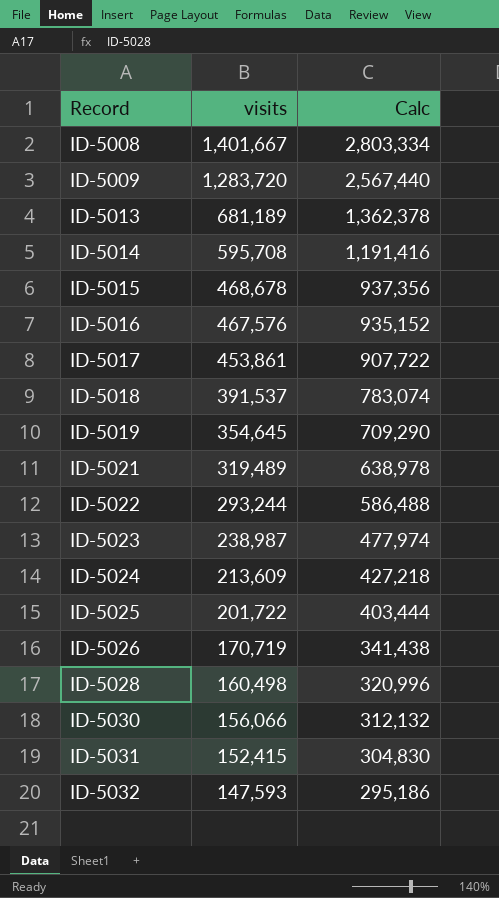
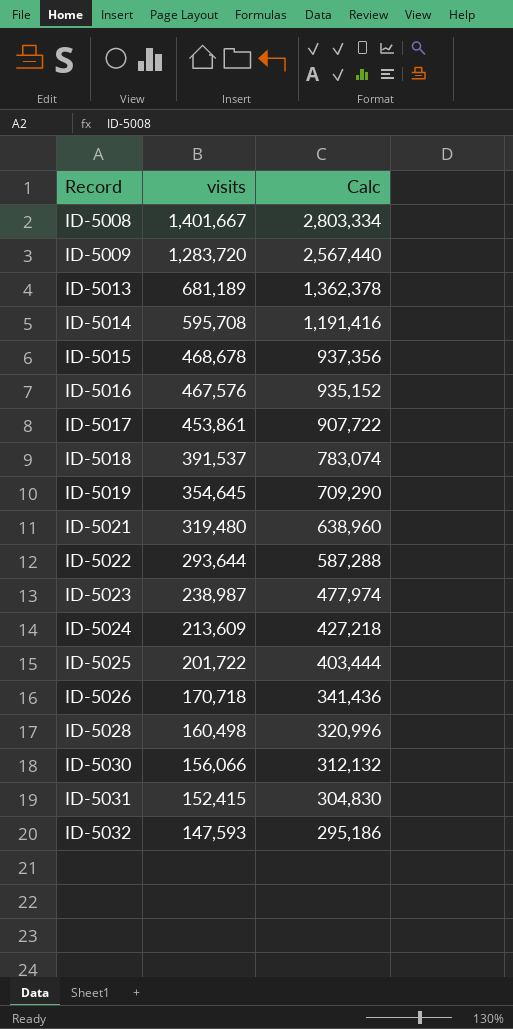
ID-5021 | visits: 319,489 -> 319,480
ID-5021 | Calc: 638,978 -> 638,960
ID-5022 | visits: 293,244 -> 293,644
ID-5022 | Calc: 586,488 -> 587,288
ID-5026 | visits: 170,719 -> 170,718
ID-5026 | Calc: 341,438 -> 341,436

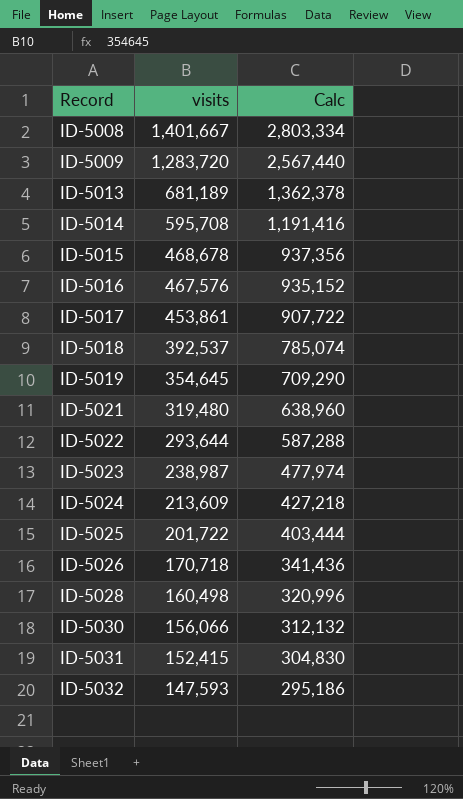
ID-5018 | visits: 391,537 -> 392,537
ID-5018 | Calc: 783,074 -> 785,074

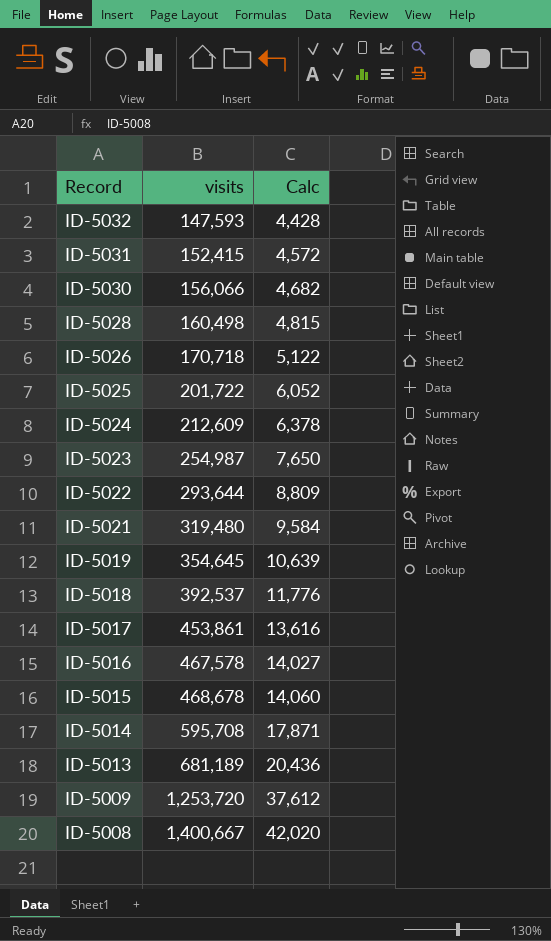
row order: Record ascending -> Record descending
column Calc | formula: [visits] * 2 -> [visits] * 0.03
ID-5024 | visits: 213,609 -> 212,609
ID-5023 | visits: 238,987 -> 254,987
ID-5016 | visits: 467,576 -> 467,578
ID-5009 | visits: 1,283,720 -> 1,253,720
ID-5008 | visits: 1,401,667 -> 1,400,667

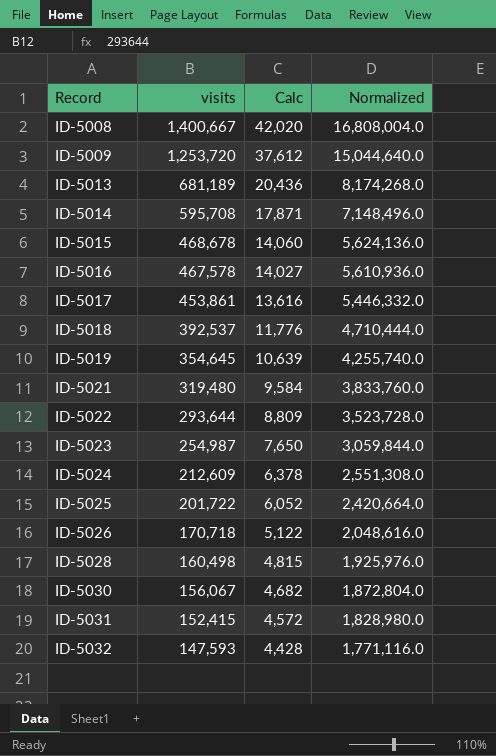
row order: Record descending -> Record ascending
column Normalized | formula: none -> [visits] * 12
ID-5030 | visits: 156,066 -> 156,067

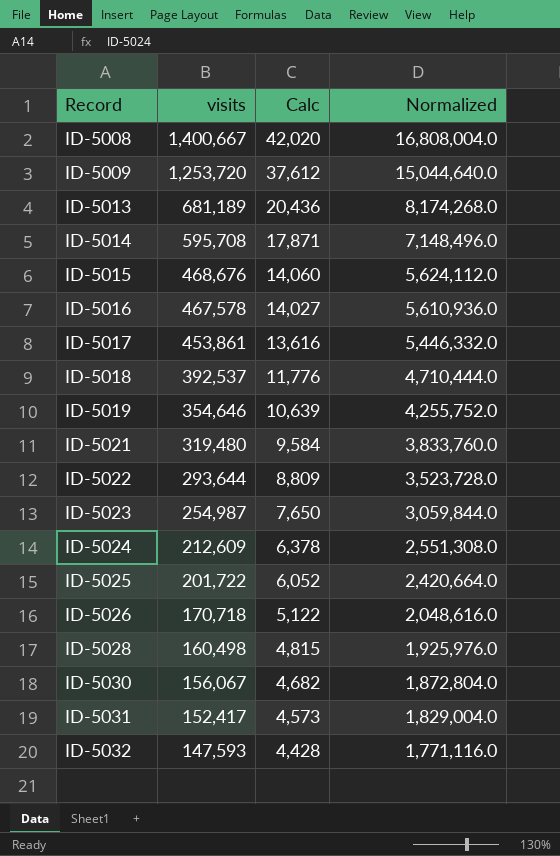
ID-5015 | visits: 468,678 -> 468,676
ID-5015 | Normalized: 5,624,136.0 -> 5,624,112.0
ID-5019 | visits: 354,645 -> 354,646
ID-5019 | Normalized: 4,255,740.0 -> 4,255,752.0
ID-5031 | visits: 152,415 -> 152,417
ID-5031 | Calc: 4,572 -> 4,573
ID-5031 | Normalized: 1,828,980.0 -> 1,829,004.0

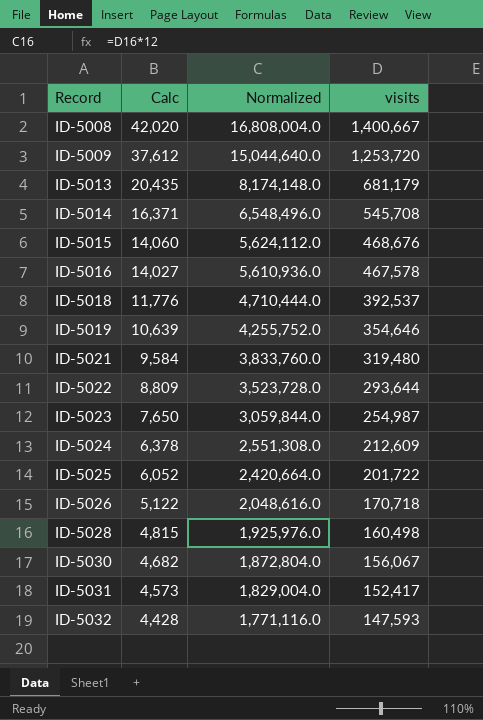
column visits | position: 2 -> 4
row ID-5017: 453,861 | 13,616 | 5,446,332.0 -> none
ID-5013 | Calc: 20,436 -> 20,435
ID-5013 | Normalized: 8,174,268.0 -> 8,174,148.0
ID-5013 | visits: 681,189 -> 681,179
ID-5014 | Calc: 17,871 -> 16,371
ID-5014 | Normalized: 7,148,496.0 -> 6,548,496.0
ID-5014 | visits: 595,708 -> 545,708

